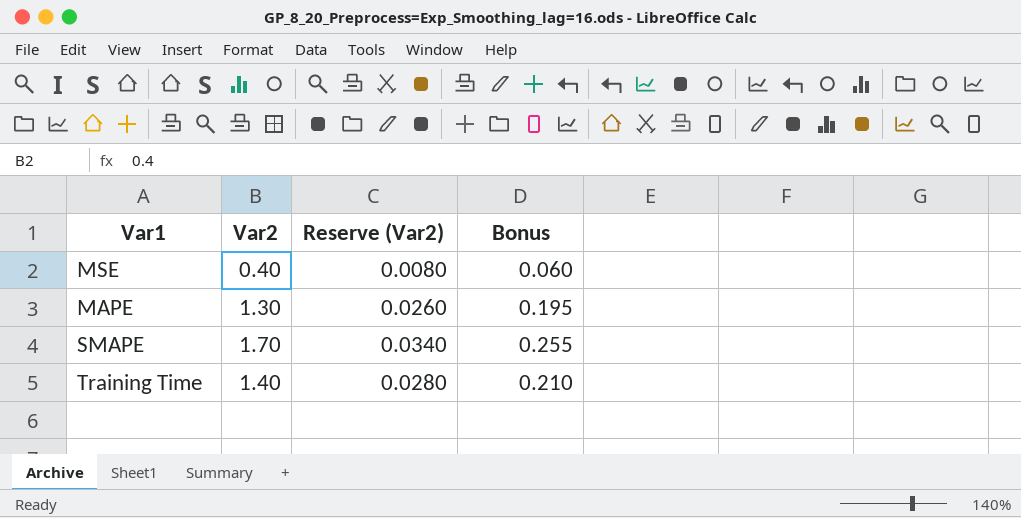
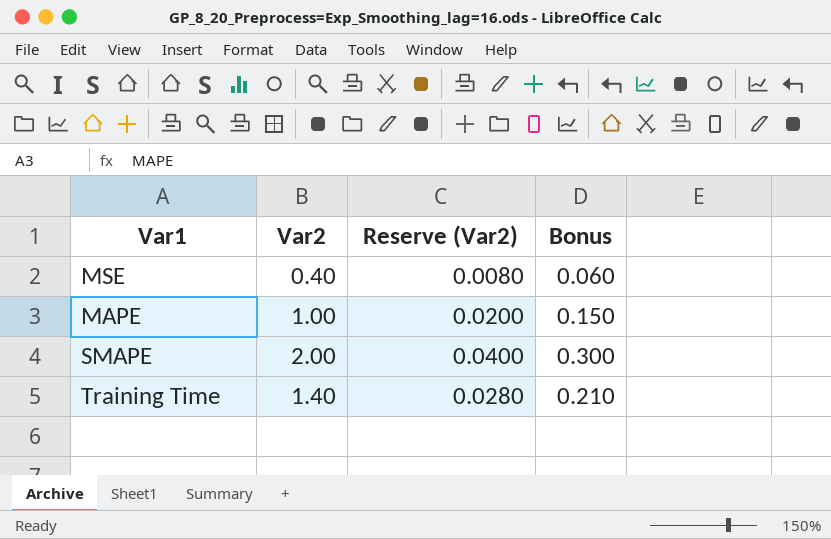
MAPE | Var2: 1.30 -> 1.00
MAPE | Reserve (Var2): 0.0260 -> 0.0200
MAPE | Bonus: 0.195 -> 0.150
SMAPE | Var2: 1.70 -> 2.00
SMAPE | Reserve (Var2): 0.0340 -> 0.0400
SMAPE | Bonus: 0.255 -> 0.300

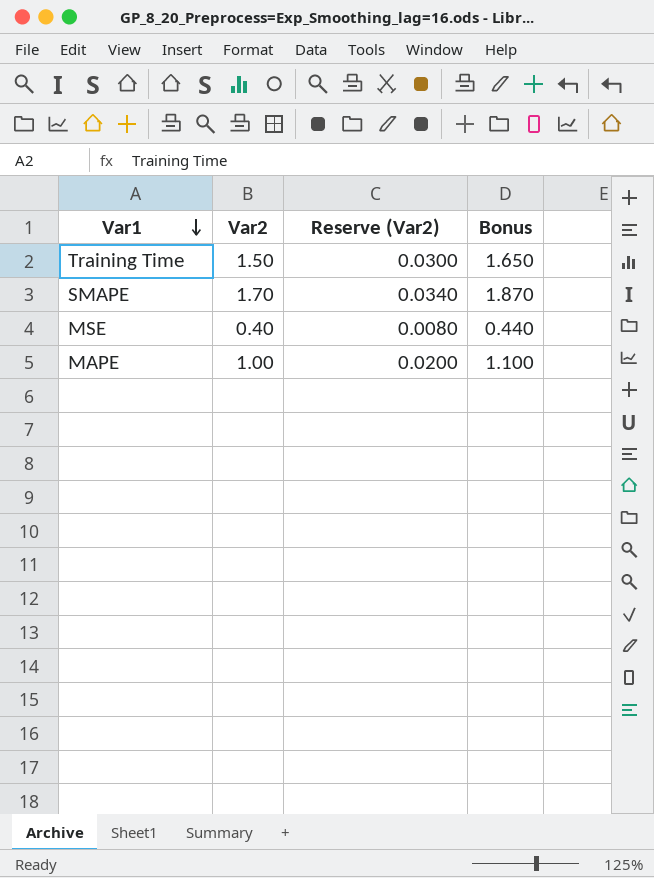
row order: none -> Var1 descending
column Bonus | formula: [Var2] * 0.15 -> [Var2] * 1.1
Training Time | Var2: 1.40 -> 1.50
Training Time | Reserve (Var2): 0.0280 -> 0.0300
SMAPE | Var2: 2.00 -> 1.70
SMAPE | Reserve (Var2): 0.0400 -> 0.0340

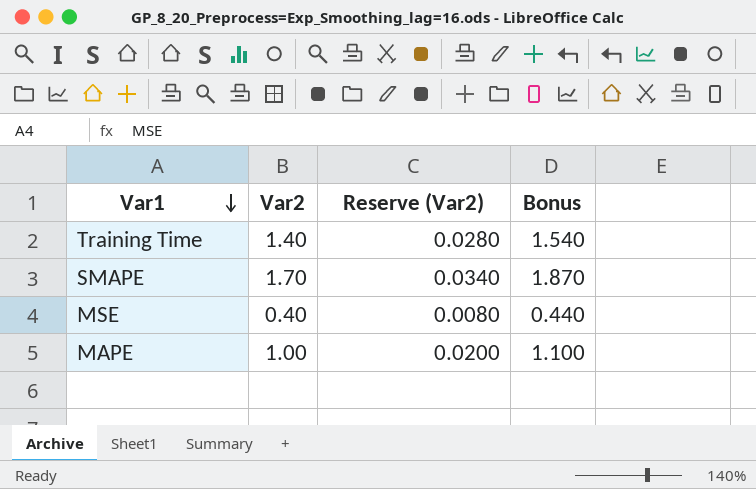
Training Time | Var2: 1.50 -> 1.40
Training Time | Reserve (Var2): 0.0300 -> 0.0280
Training Time | Bonus: 1.650 -> 1.540

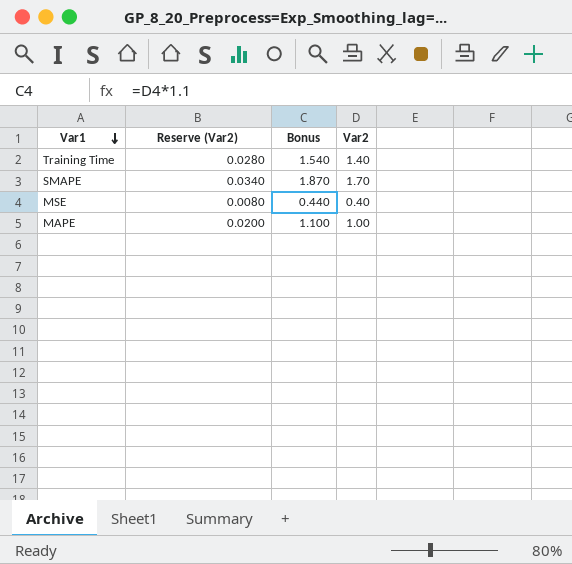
column Var2 | position: 2 -> 4

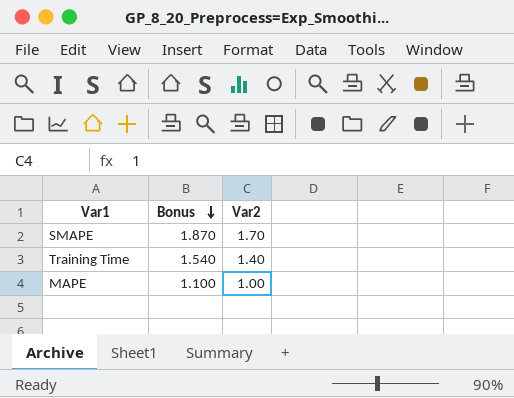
row order: Var1 descending -> Bonus descending
column Reserve (Var2) | formula: [Var2] * 0.02 -> none
row MSE: 0.0080 | 0.440 | 0.40 -> none

